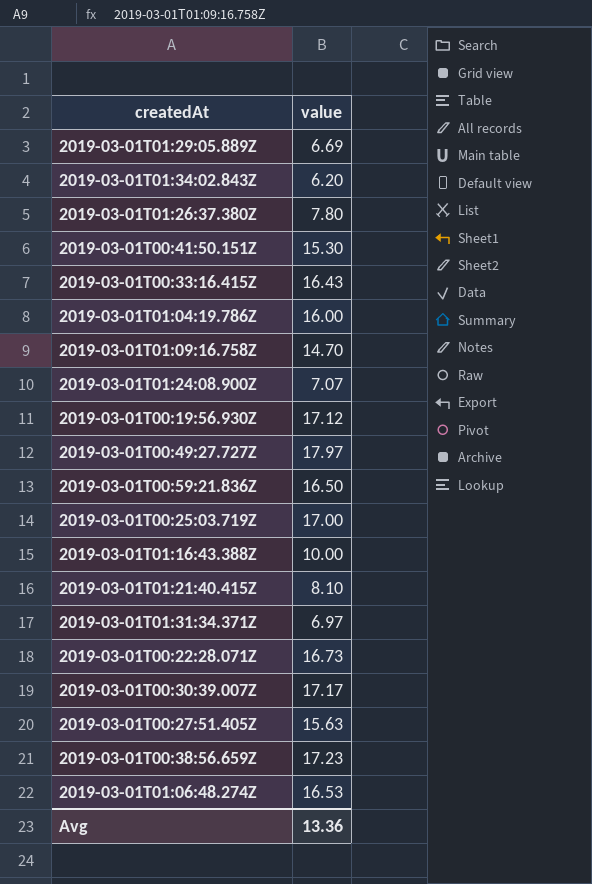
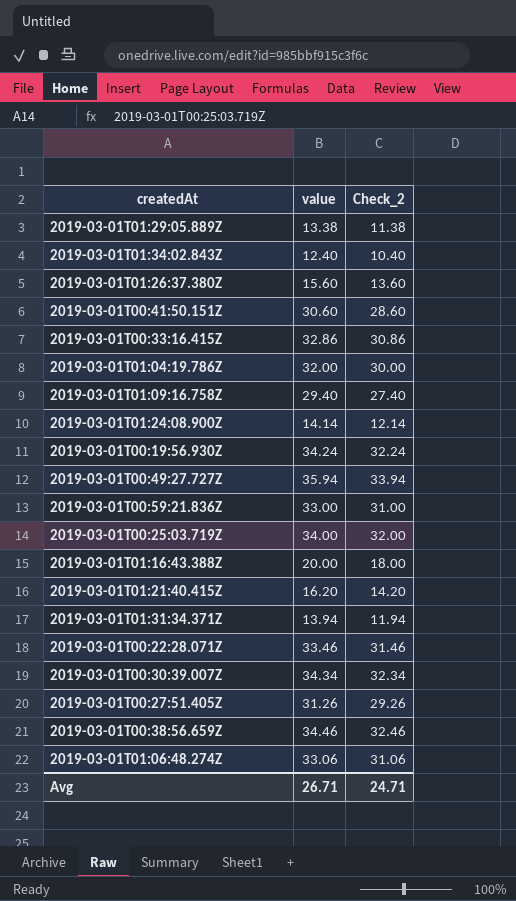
column Check_2 | formula: none -> [value] - 2
2019-03-01T01:29:05.889Z | value: 6.69 -> 13.38
2019-03-01T01:34:02.843Z | value: 6.20 -> 12.40
2019-03-01T01:26:37.380Z | value: 7.80 -> 15.60
2019-03-01T00:41:50.151Z | value: 15.30 -> 30.60
2019-03-01T00:33:16.415Z | value: 16.43 -> 32.86
2019-03-01T01:04:19.786Z | value: 16.00 -> 32.00
2019-03-01T01:09:16.758Z | value: 14.70 -> 29.40
2019-03-01T01:24:08.900Z | value: 7.07 -> 14.14
2019-03-01T00:19:56.930Z | value: 17.12 -> 34.24
2019-03-01T00:49:27.727Z | value: 17.97 -> 35.94
2019-03-01T00:59:21.836Z | value: 16.50 -> 33.00
2019-03-01T00:25:03.719Z | value: 17.00 -> 34.00
2019-03-01T01:16:43.388Z | value: 10.00 -> 20.00
2019-03-01T01:21:40.415Z | value: 8.10 -> 16.20
2019-03-01T01:31:34.371Z | value: 6.97 -> 13.94
2019-03-01T00:22:28.071Z | value: 16.73 -> 33.46
2019-03-01T00:30:39.007Z | value: 17.17 -> 34.34
2019-03-01T00:27:51.405Z | value: 15.63 -> 31.26
2019-03-01T00:38:56.659Z | value: 17.23 -> 34.46
2019-03-01T01:06:48.274Z | value: 16.53 -> 33.06
Avg | value: 13.36 -> 26.71

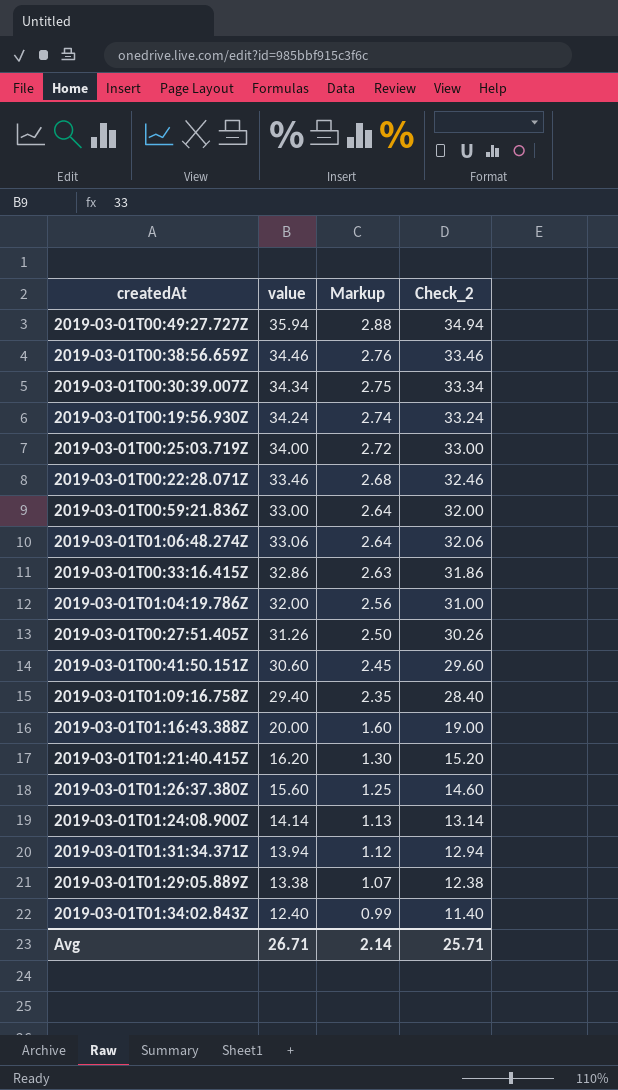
row order: none -> Markup descending
column Markup | formula: none -> [value] * 0.08
column Check_2 | formula: [value] - 2 -> [value] - 1
Avg | Check_2: 24.71 -> 25.71

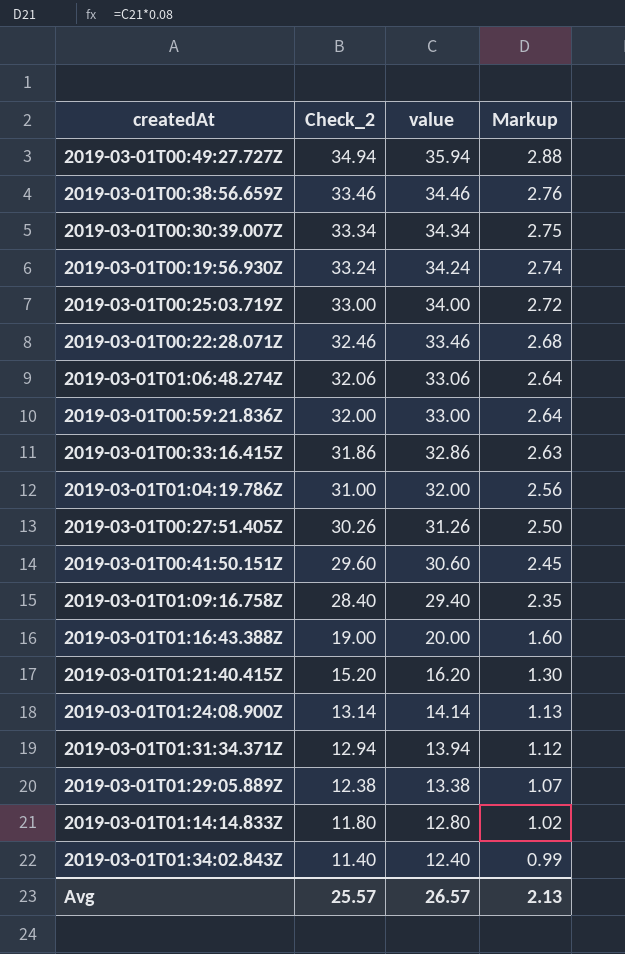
row order: Markup descending -> Check_2 descending
column Check_2 | position: 4 -> 2
row 2019-03-01T01:26:37.380Z: 15.60 | 1.25 | 14.60 -> none
row 2019-03-01T01:14:14.833Z: none -> 11.80 | 12.80 | 1.02
Avg | Check_2: 25.71 -> 25.57
Avg | value: 26.71 -> 26.57
Avg | Markup: 2.14 -> 2.13

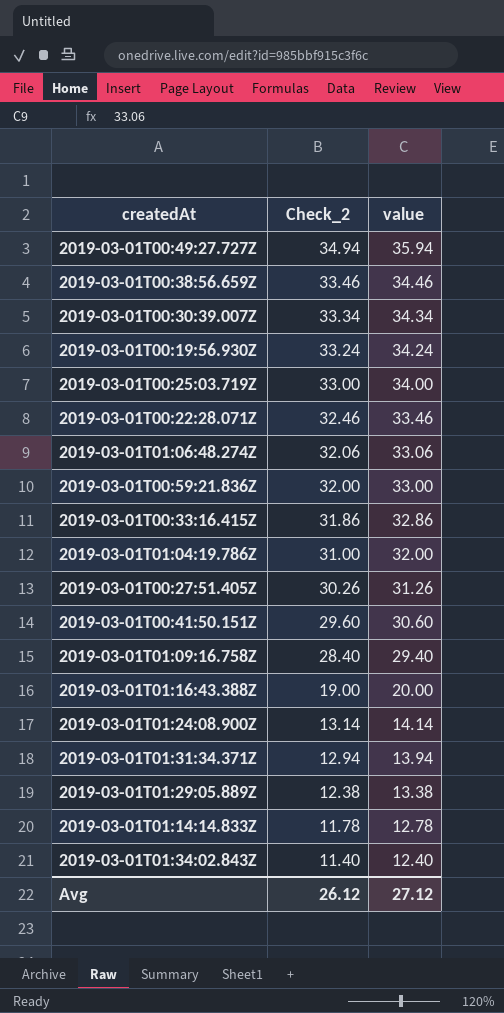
column Markup | formula: [value] * 0.08 -> none
row 2019-03-01T01:21:40.415Z: 15.20 | 16.20 | 1.30 -> none
2019-03-01T01:14:14.833Z | Check_2: 11.80 -> 11.78
2019-03-01T01:14:14.833Z | value: 12.80 -> 12.78
Avg | Check_2: 25.57 -> 26.12
Avg | value: 26.57 -> 27.12

